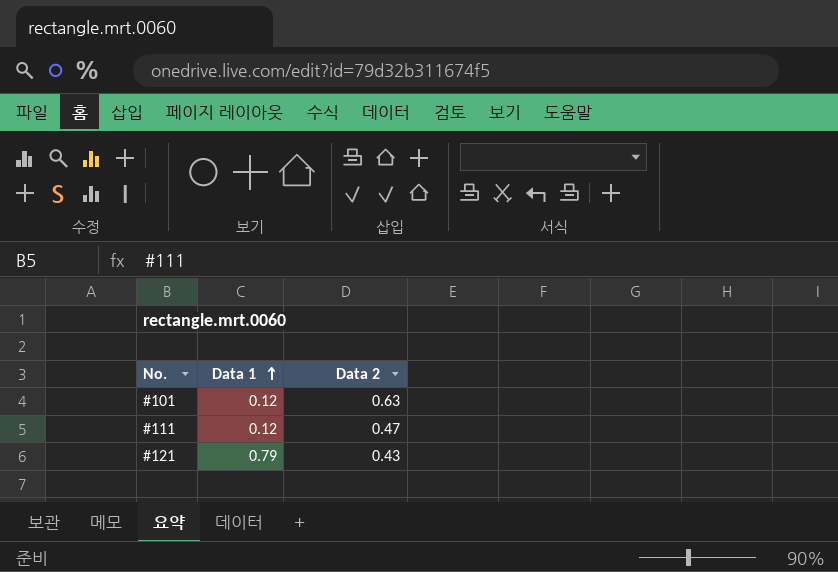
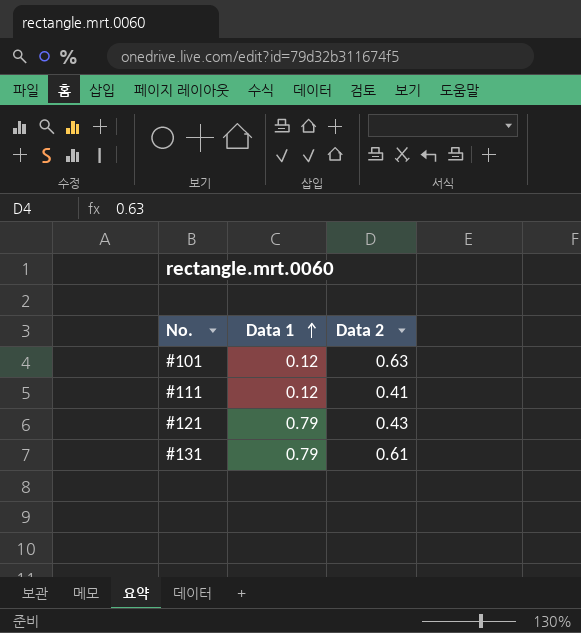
#111 | Data 2: 0.47 -> 0.41
row #131: none -> 0.79 | 0.61

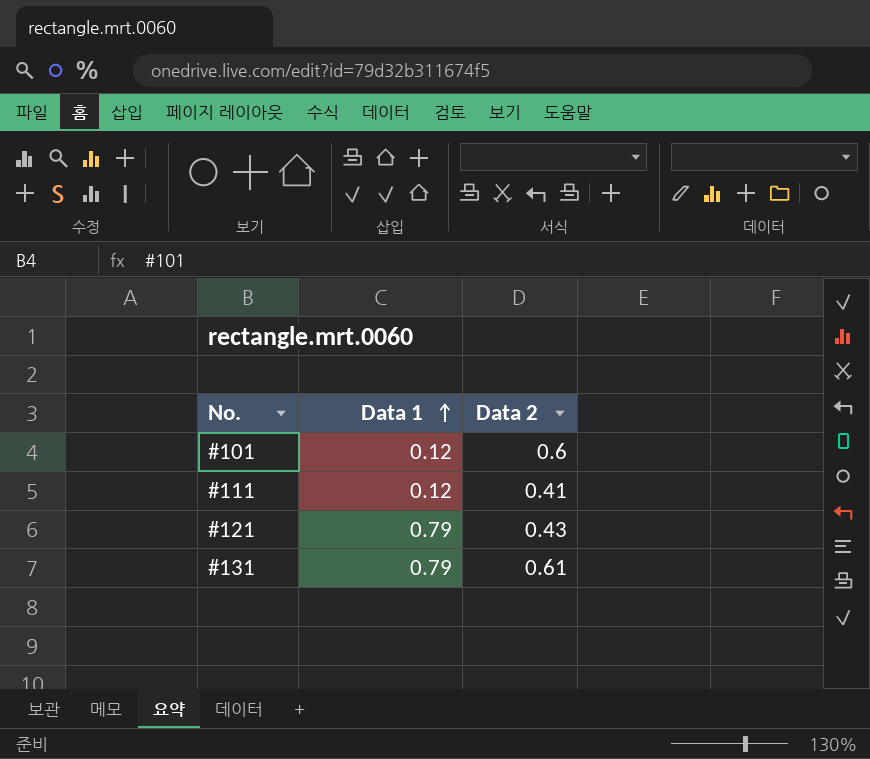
#101 | Data 2: 0.63 -> 0.6

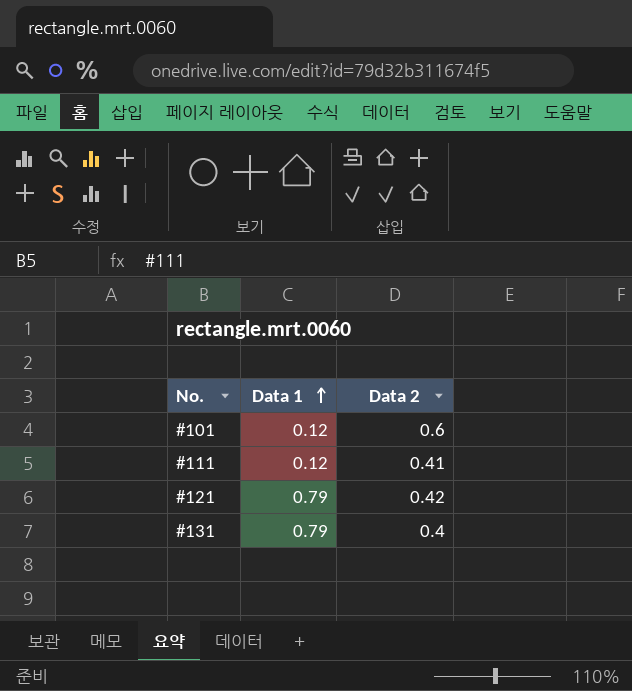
#121 | Data 2: 0.43 -> 0.42
#131 | Data 2: 0.61 -> 0.4

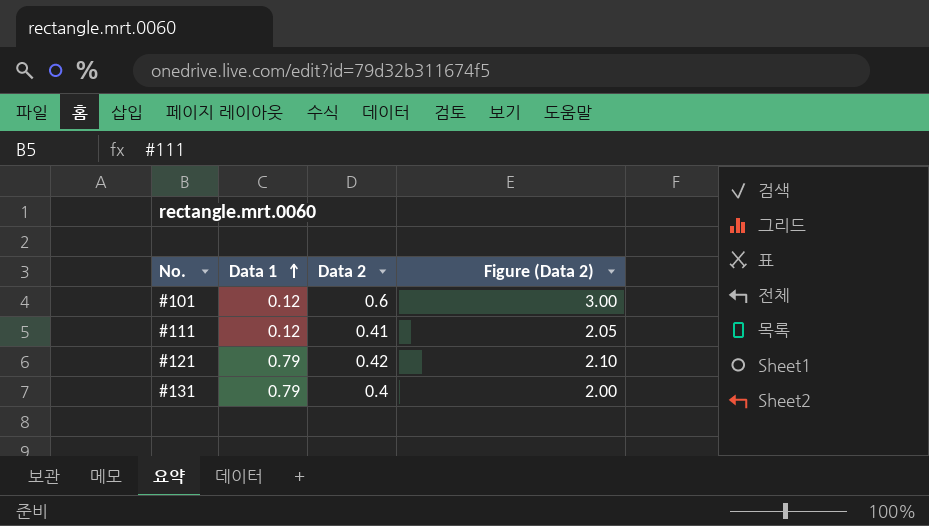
column Figure (Data 2) | formula: none -> [Data 2] * 5

